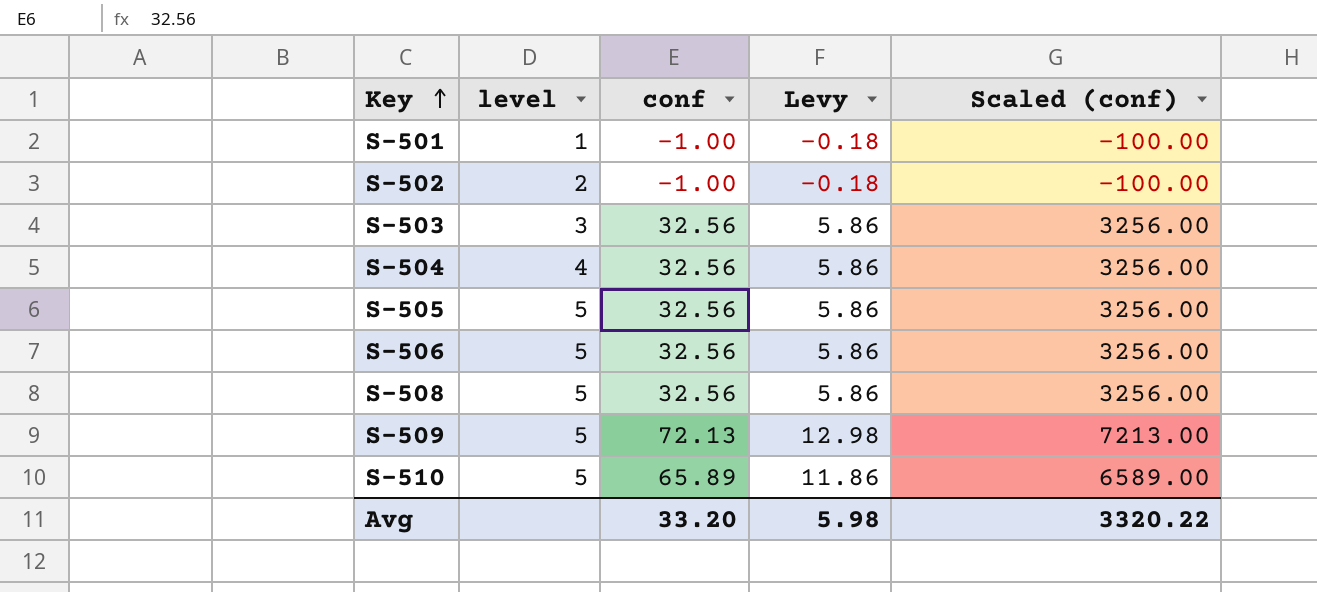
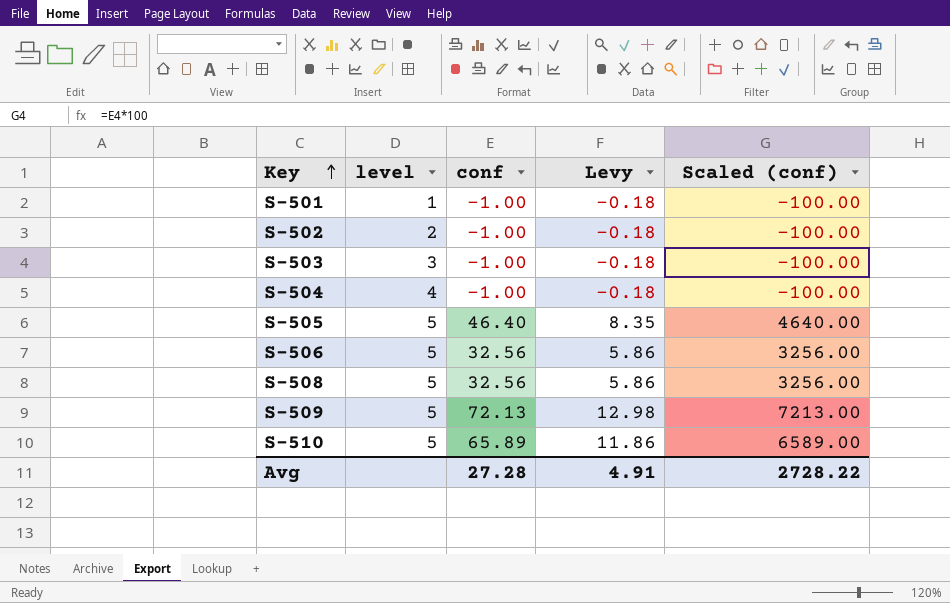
S-503 | conf: 32.56 -> -1.00
S-503 | Levy: 5.86 -> -0.18
S-503 | Scaled (conf): 3256.00 -> -100.00
S-504 | conf: 32.56 -> -1.00
S-504 | Levy: 5.86 -> -0.18
S-504 | Scaled (conf): 3256.00 -> -100.00
S-505 | conf: 32.56 -> 46.40
S-505 | Levy: 5.86 -> 8.35
S-505 | Scaled (conf): 3256.00 -> 4640.00
Avg | conf: 33.20 -> 27.28
Avg | Levy: 5.98 -> 4.91
Avg | Scaled (conf): 3320.22 -> 2728.22

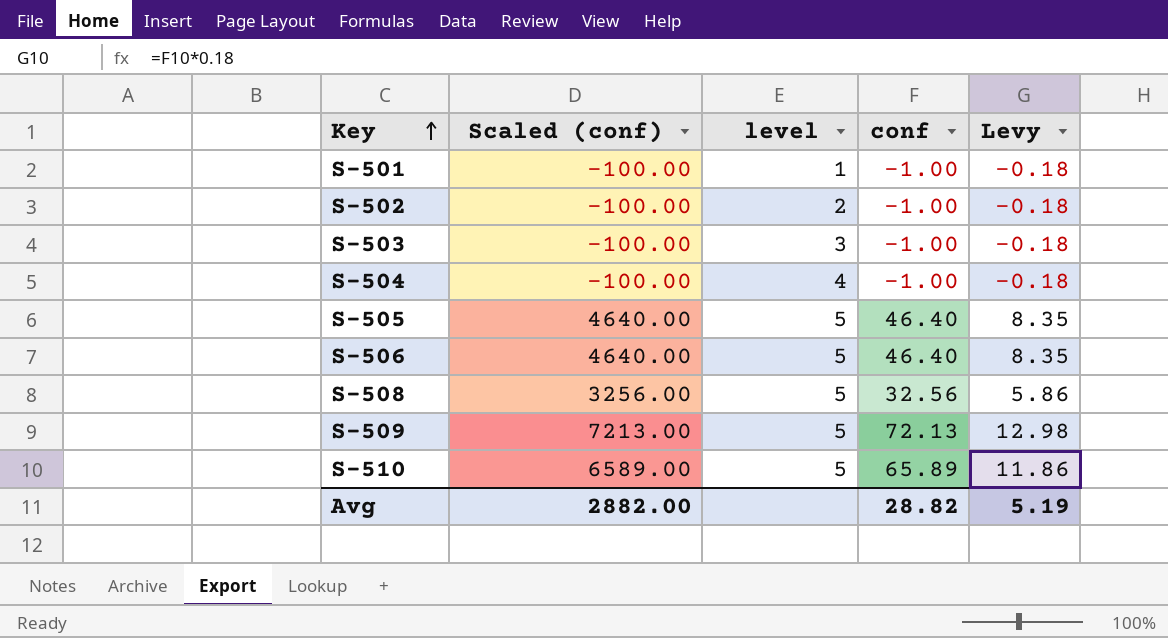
column Scaled (conf) | position: 5 -> 2
S-506 | Scaled (conf): 3256.00 -> 4640.00
S-506 | conf: 32.56 -> 46.40
S-506 | Levy: 5.86 -> 8.35
Avg | Scaled (conf): 2728.22 -> 2882.00
Avg | conf: 27.28 -> 28.82
Avg | Levy: 4.91 -> 5.19

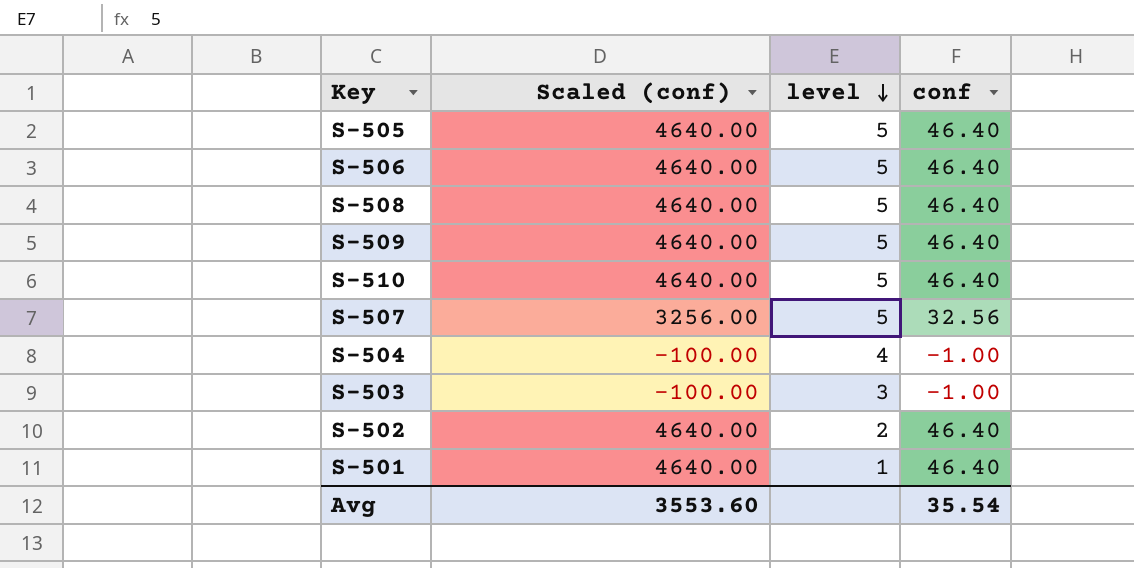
row order: Key ascending -> level descending
column Levy | formula: [conf] * 0.18 -> none
S-508 | Scaled (conf): 3256.00 -> 4640.00
S-508 | conf: 32.56 -> 46.40
S-509 | Scaled (conf): 7213.00 -> 4640.00
S-509 | conf: 72.13 -> 46.40
S-510 | Scaled (conf): 6589.00 -> 4640.00
S-510 | conf: 65.89 -> 46.40
row S-507: none -> 3256.00 | 5 | 32.56
S-502 | Scaled (conf): -100.00 -> 4640.00
S-502 | conf: -1.00 -> 46.40
S-501 | Scaled (conf): -100.00 -> 4640.00
S-501 | conf: -1.00 -> 46.40
Avg | Scaled (conf): 2882.00 -> 3553.60
Avg | conf: 28.82 -> 35.54

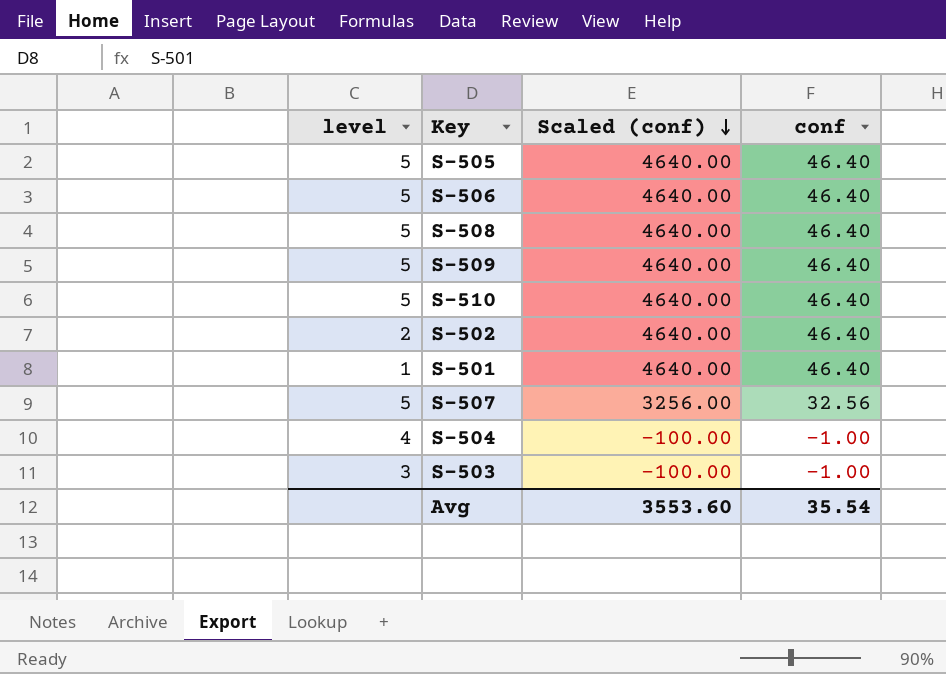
row order: level descending -> Scaled (conf) descending
column level | position: 3 -> 1

